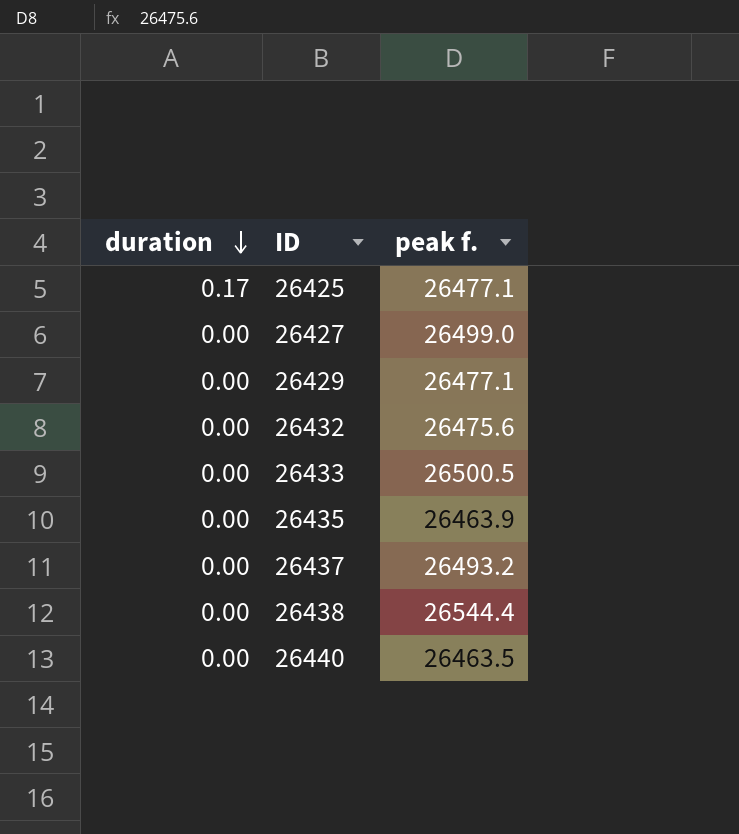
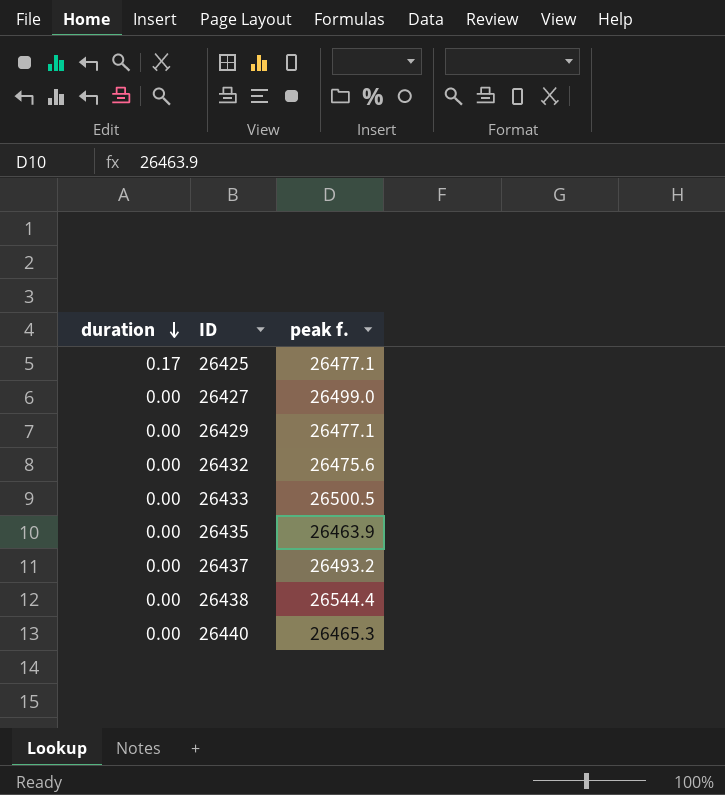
26440 | peak f.: 26463.5 -> 26465.3

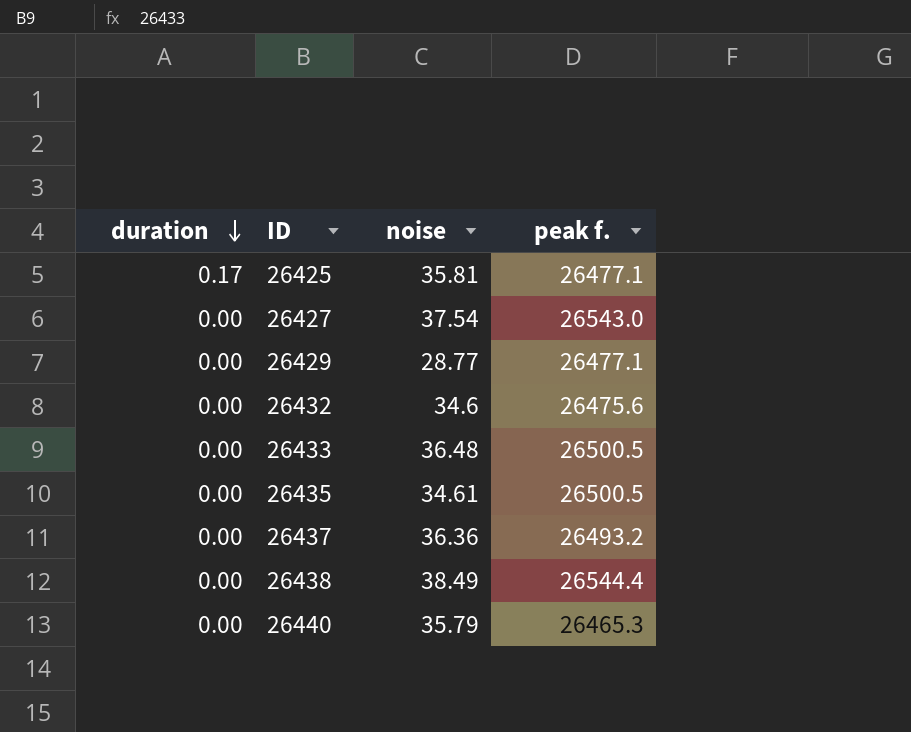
column noise | position: none -> 3
26427 | peak f.: 26499.0 -> 26543.0
26435 | peak f.: 26463.9 -> 26500.5

